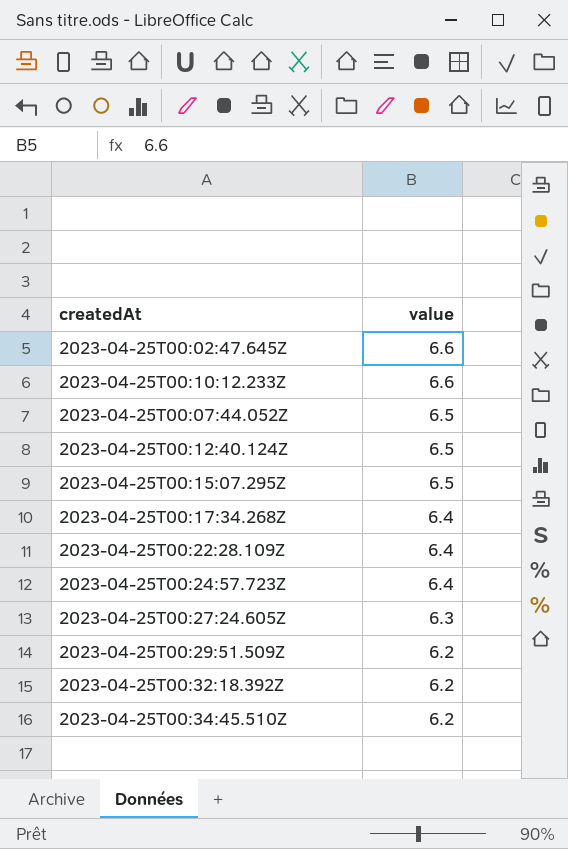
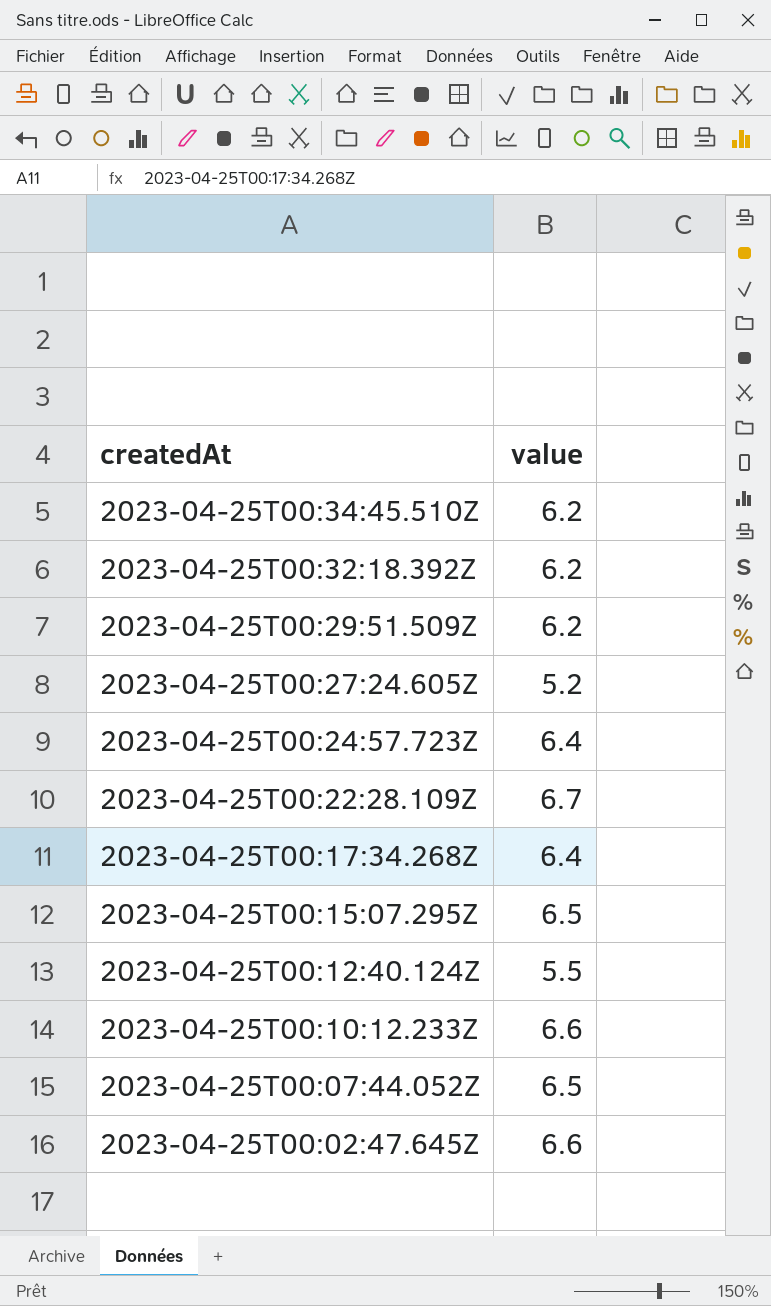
row order: value descending -> createdAt descending
2023-04-25T00:27:24.605Z | value: 6.3 -> 5.2
2023-04-25T00:22:28.109Z | value: 6.4 -> 6.7
2023-04-25T00:12:40.124Z | value: 6.5 -> 5.5

